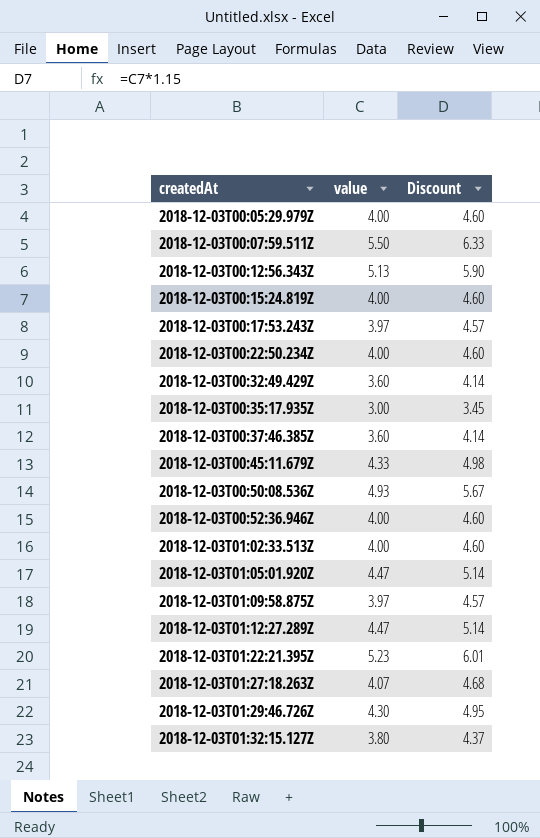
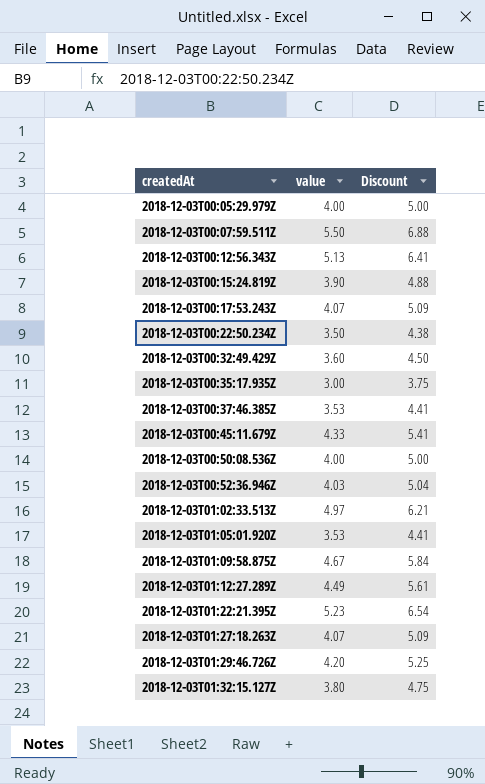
column Discount | formula: [value] * 1.15 -> [value] * 1.25
2018-12-03T00:15:24.819Z | value: 4.00 -> 3.90
2018-12-03T00:17:53.243Z | value: 3.97 -> 4.07
2018-12-03T00:22:50.234Z | value: 4.00 -> 3.50
2018-12-03T00:37:46.385Z | value: 3.60 -> 3.53
2018-12-03T00:50:08.536Z | value: 4.93 -> 4.00
2018-12-03T00:52:36.946Z | value: 4.00 -> 4.03
2018-12-03T01:02:33.513Z | value: 4.00 -> 4.97
2018-12-03T01:05:01.920Z | value: 4.47 -> 3.53
2018-12-03T01:09:58.875Z | value: 3.97 -> 4.67
2018-12-03T01:12:27.289Z | value: 4.47 -> 4.49
2018-12-03T01:29:46.726Z | value: 4.30 -> 4.20

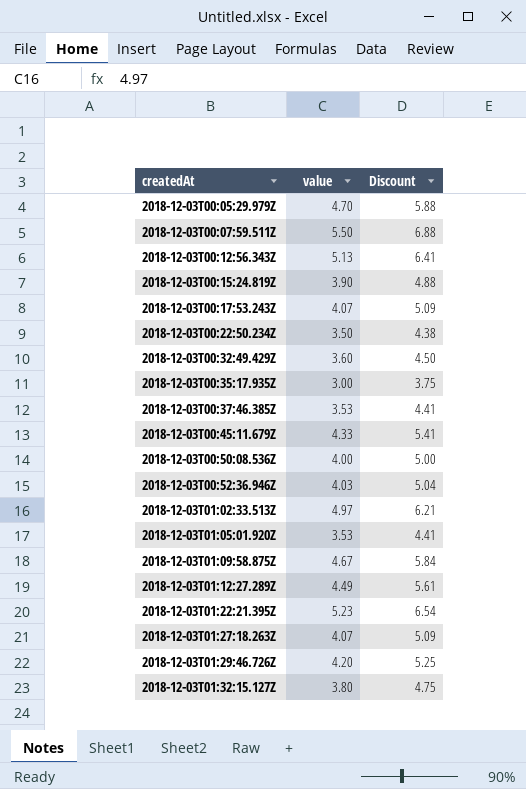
2018-12-03T00:05:29.979Z | value: 4.00 -> 4.70
2018-12-03T00:05:29.979Z | Discount: 5.00 -> 5.88

